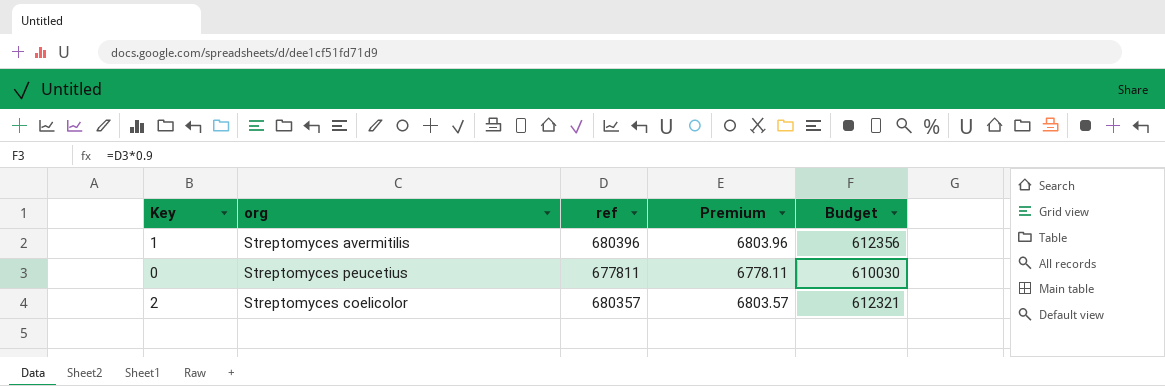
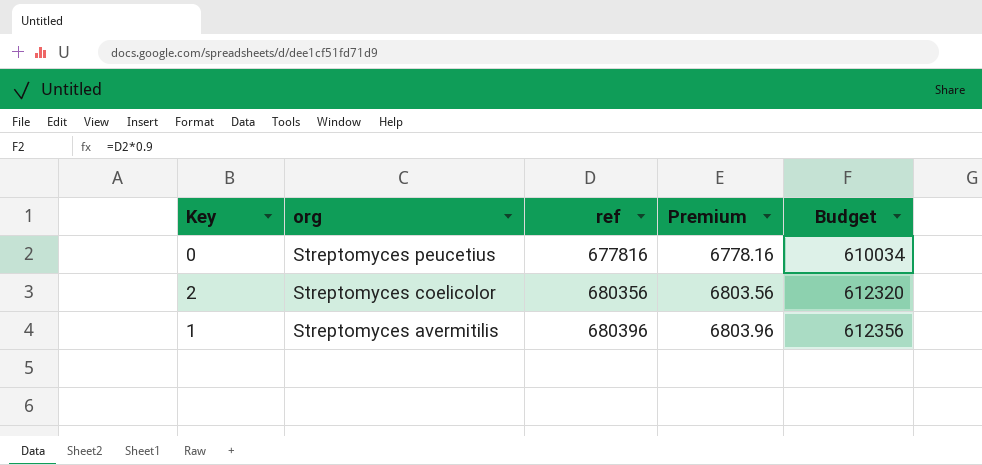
row order: none -> org descending
0 | ref: 677811 -> 677816
0 | Premium: 6778.11 -> 6778.16
0 | Budget: 610030 -> 610034
2 | ref: 680357 -> 680356
2 | Premium: 6803.57 -> 6803.56
2 | Budget: 612321 -> 612320

